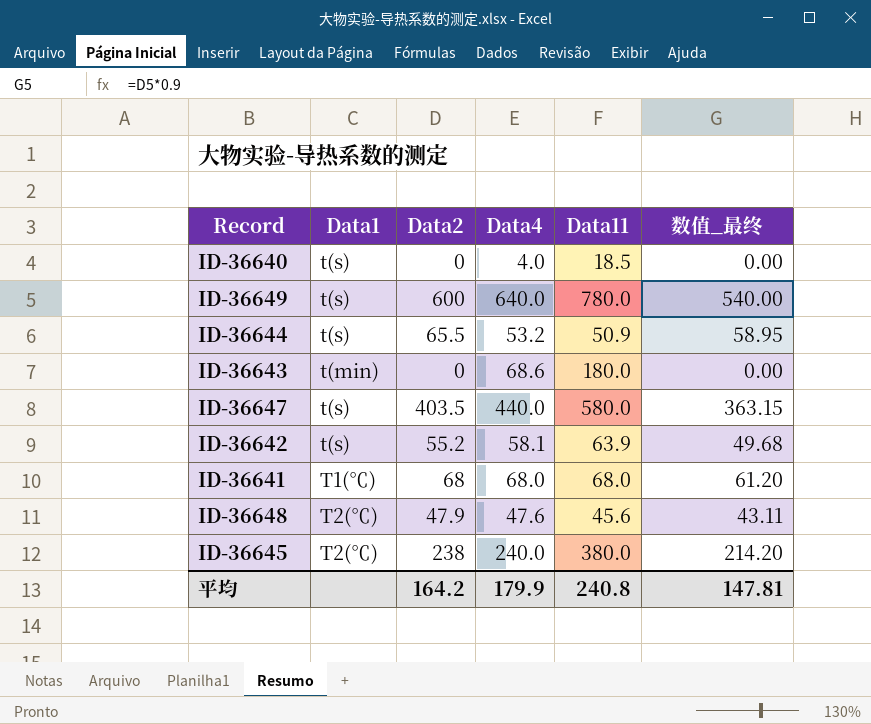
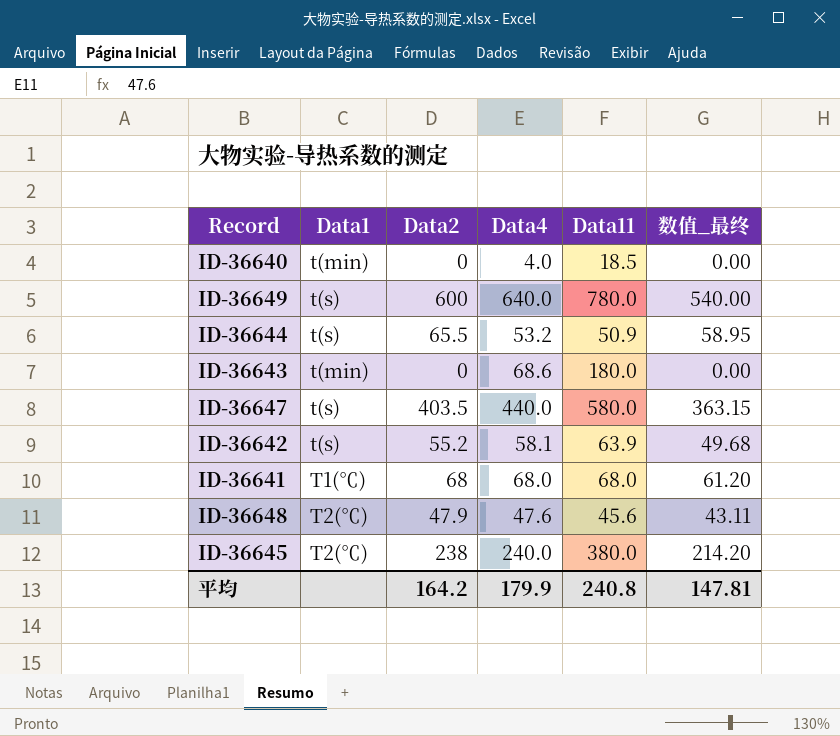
ID-36640 | Data1: t(s) -> t(min)

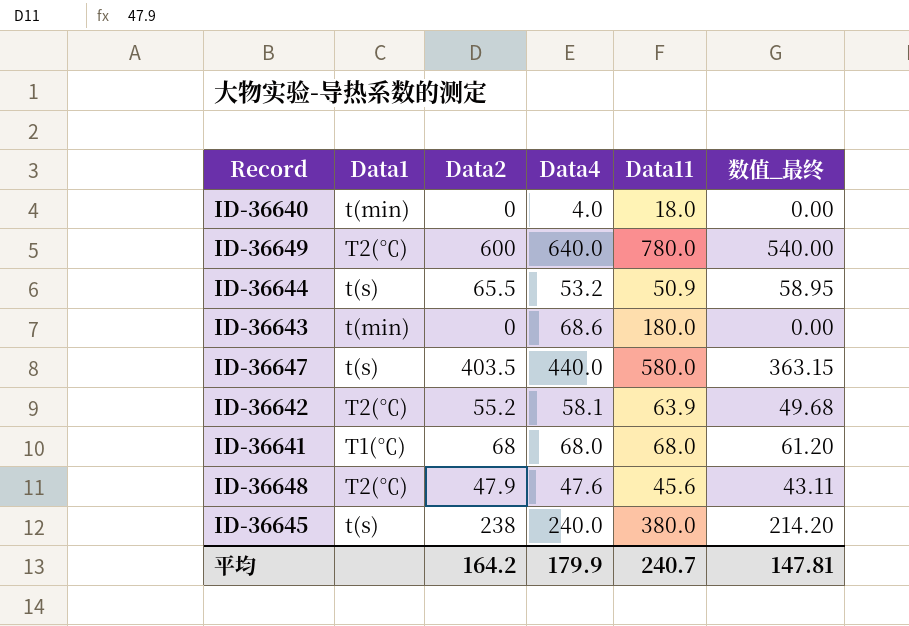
ID-36640 | Data11: 18.5 -> 18.0
ID-36649 | Data1: t(s) -> T2(℃)
ID-36642 | Data1: t(s) -> T2(℃)
ID-36645 | Data1: T2(℃) -> t(s)
平均 | Data11: 240.8 -> 240.7

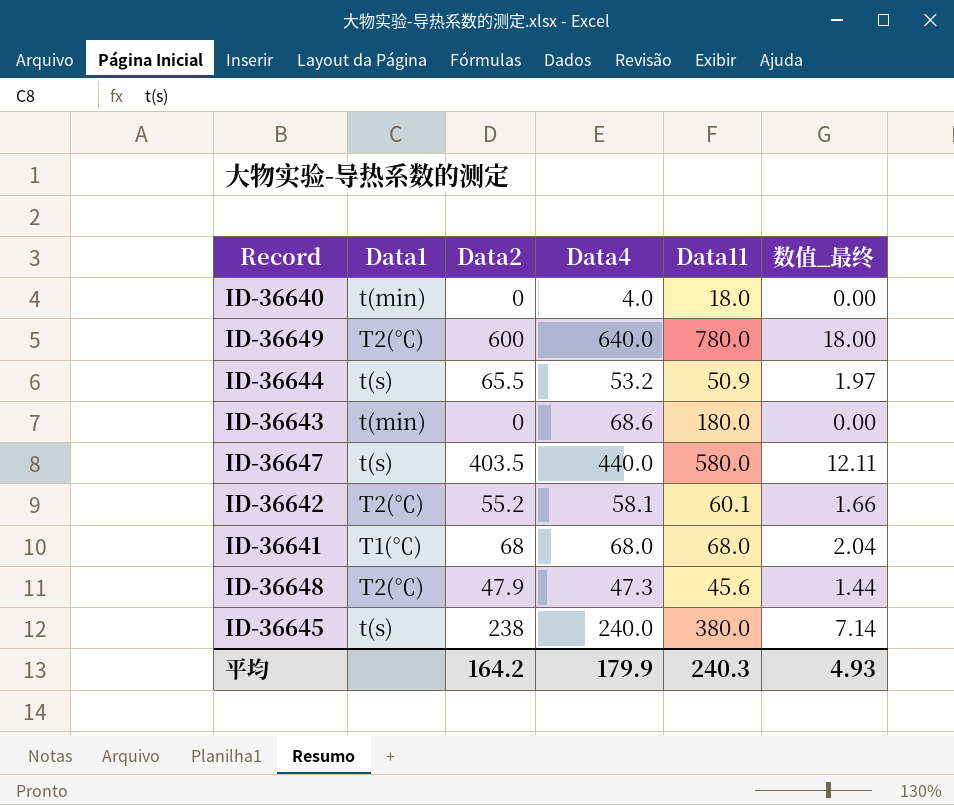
column 数值_最终 | formula: [Data2] * 0.9 -> [Data2] * 0.03
ID-36642 | Data11: 63.9 -> 60.1
ID-36648 | Data4: 47.6 -> 47.3
平均 | Data11: 240.7 -> 240.3
平均 | 数值_最终: 147.81 -> 4.93

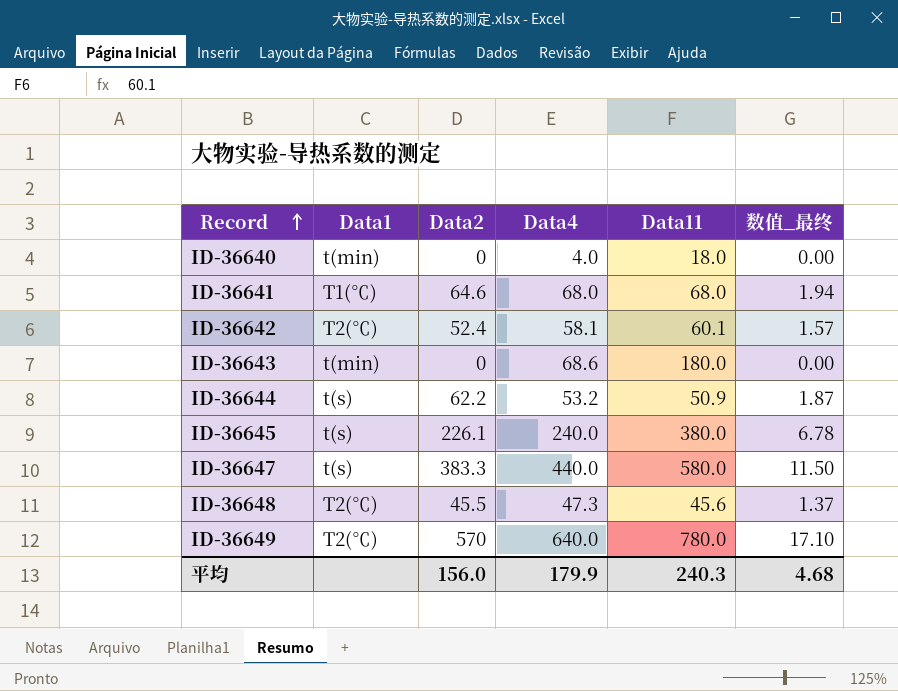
row order: none -> Record ascending
ID-36641 | Data2: 68 -> 64.6
ID-36641 | 数值_最终: 2.04 -> 1.94
ID-36642 | Data2: 55.2 -> 52.4
ID-36642 | 数值_最终: 1.66 -> 1.57
ID-36644 | Data2: 65.5 -> 62.2
ID-36644 | 数值_最终: 1.97 -> 1.87
ID-36645 | Data2: 238 -> 226.1
ID-36645 | 数值_最终: 7.14 -> 6.78
ID-36647 | Data2: 403.5 -> 383.3
ID-36647 | 数值_最终: 12.11 -> 11.50
ID-36648 | Data2: 47.9 -> 45.5
ID-36648 | 数值_最终: 1.44 -> 1.37
ID-36649 | Data2: 600 -> 570
ID-36649 | 数值_最终: 18.00 -> 17.10
平均 | Data2: 164.2 -> 156.0
平均 | 数值_最终: 4.93 -> 4.68

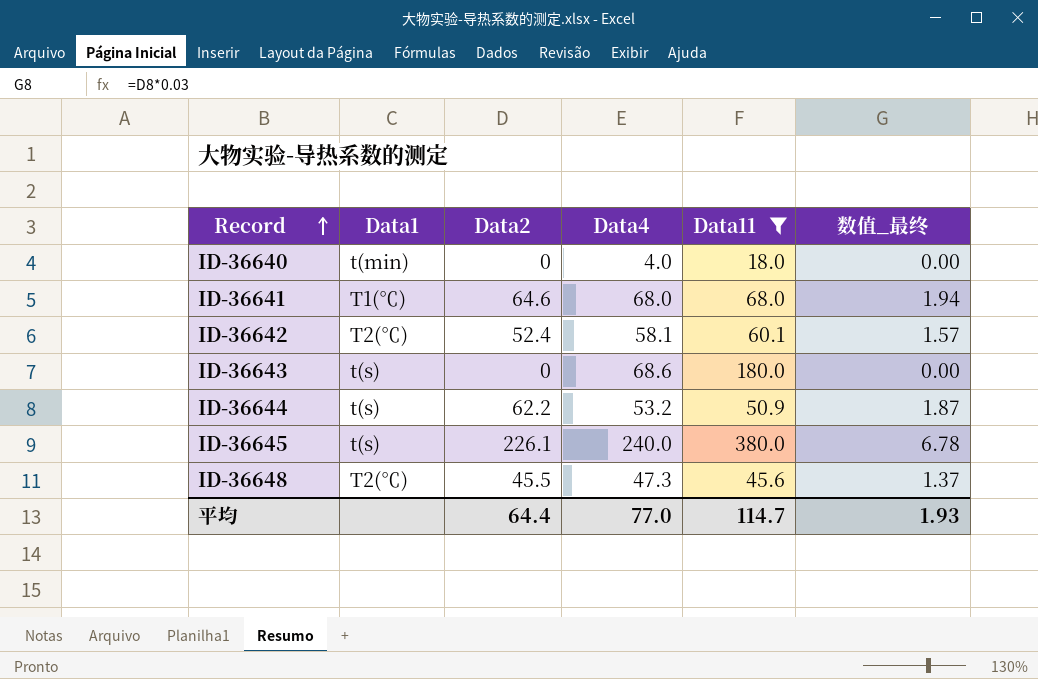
filter: none -> Data11 <= 380.0
ID-36643 | Data1: t(min) -> t(s)
平均 | Data2: 156.0 -> 64.4
平均 | Data4: 179.9 -> 77.0
平均 | Data11: 240.3 -> 114.7
平均 | 数值_最终: 4.68 -> 1.93

